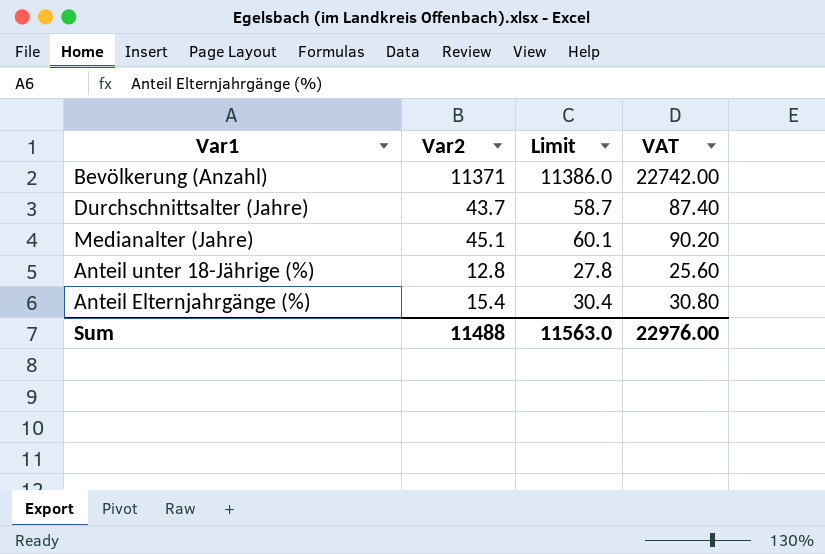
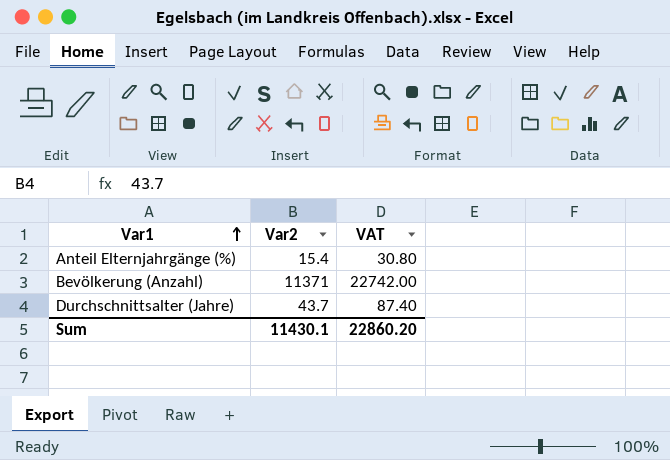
row order: none -> Var1 ascending
column Limit | formula: [Var2] + 15 -> none
row Medianalter (Jahre): 45.1 | 60.1 | 90.20 -> none
row Anteil unter 18-Jährige (%): 12.8 | 27.8 | 25.60 -> none
Sum | Var2: 11488 -> 11430.1
Sum | VAT: 22976.00 -> 22860.20

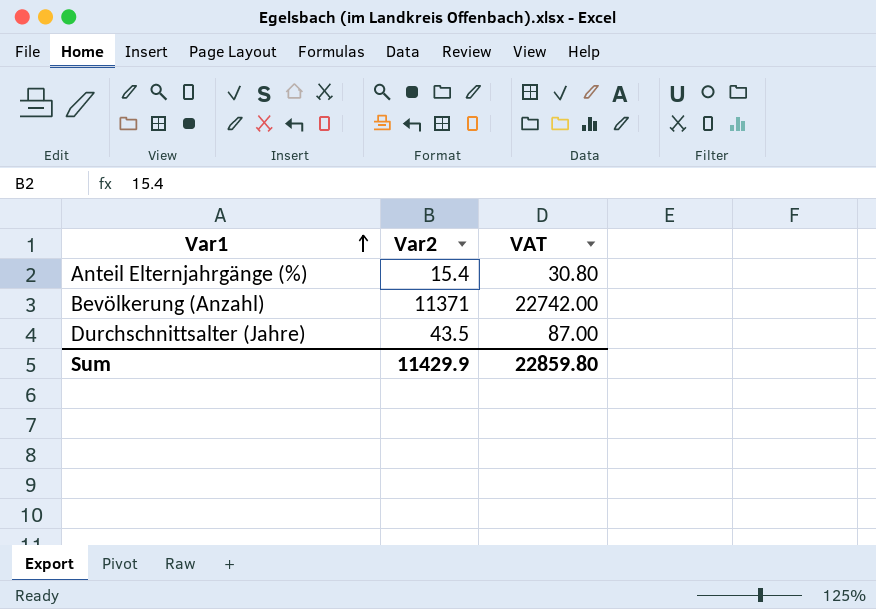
Durchschnittsalter (Jahre) | Var2: 43.7 -> 43.5
Durchschnittsalter (Jahre) | VAT: 87.40 -> 87.00
Sum | Var2: 11430.1 -> 11429.9
Sum | VAT: 22860.20 -> 22859.80

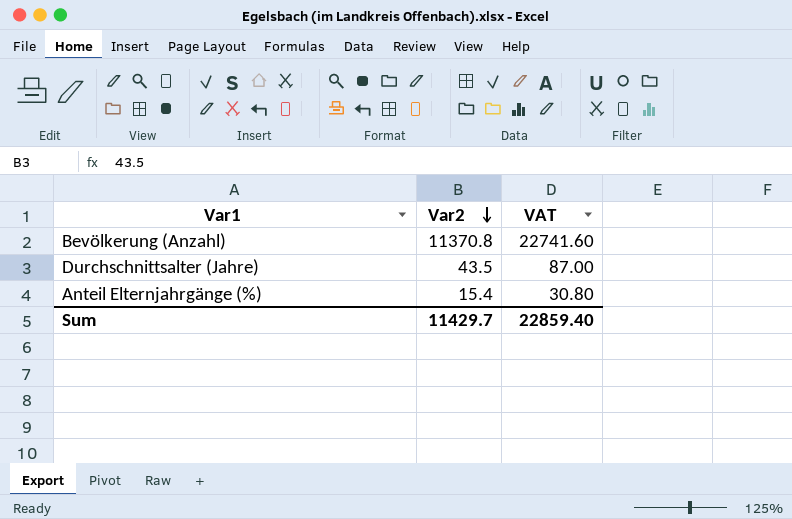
row order: Var1 ascending -> Var2 descending
Bevölkerung (Anzahl) | Var2: 11371 -> 11370.8
Bevölkerung (Anzahl) | VAT: 22742.00 -> 22741.60
Sum | Var2: 11429.9 -> 11429.7
Sum | VAT: 22859.80 -> 22859.40

